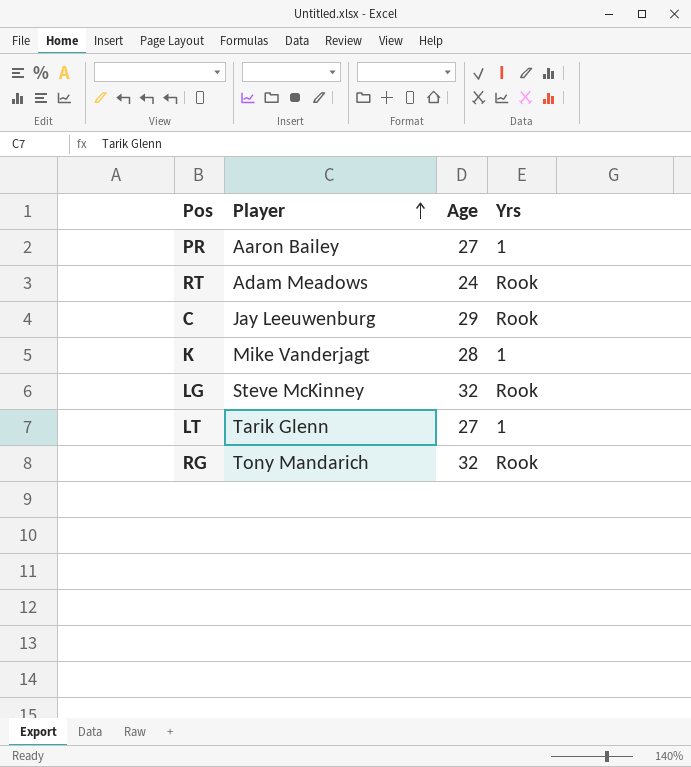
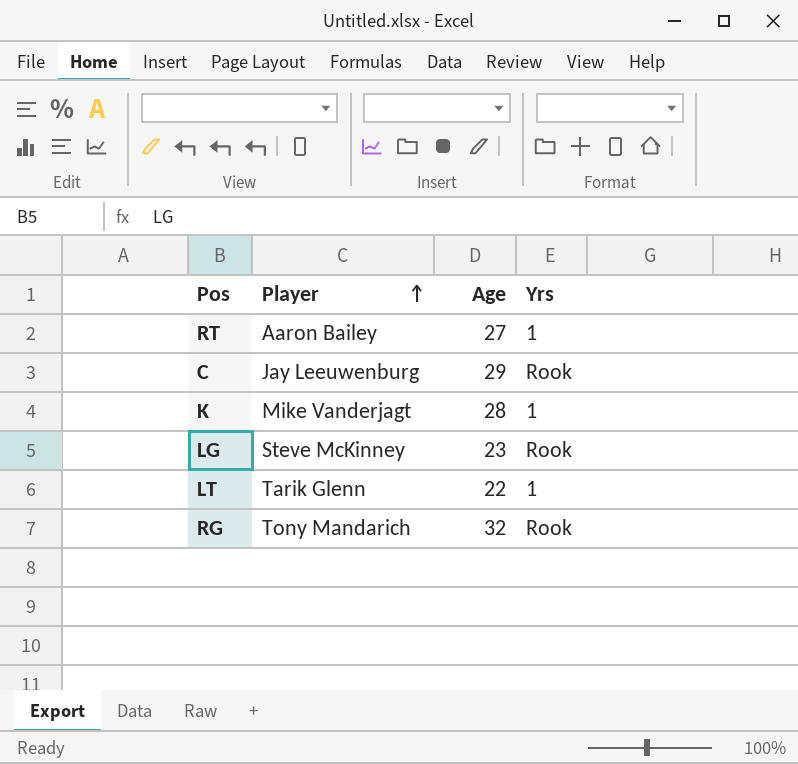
row PR: Aaron Bailey | 27 | 1 -> none
RT | Player: Adam Meadows -> Aaron Bailey
RT | Age: 24 -> 27
RT | Yrs: Rook -> 1
LG | Age: 32 -> 23
LT | Age: 27 -> 22

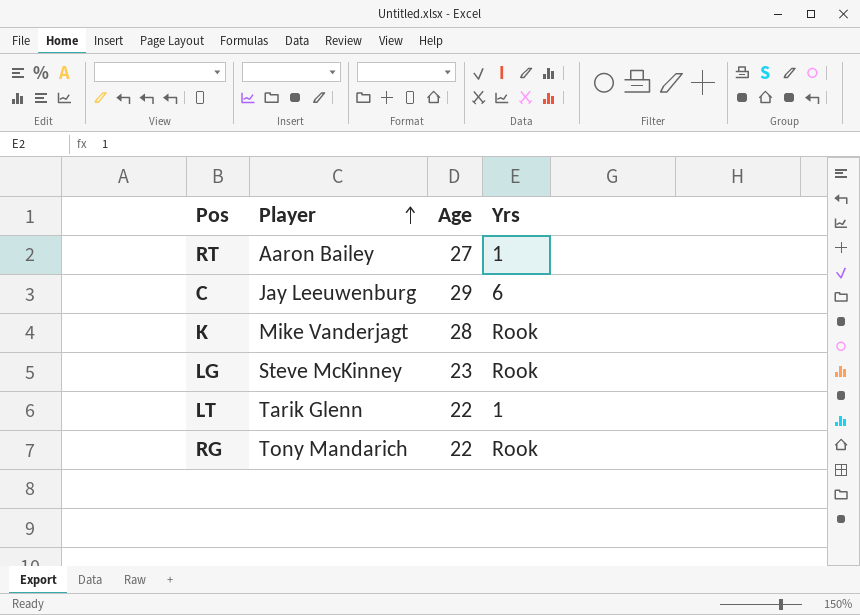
C | Yrs: Rook -> 6
K | Yrs: 1 -> Rook
RG | Age: 32 -> 22

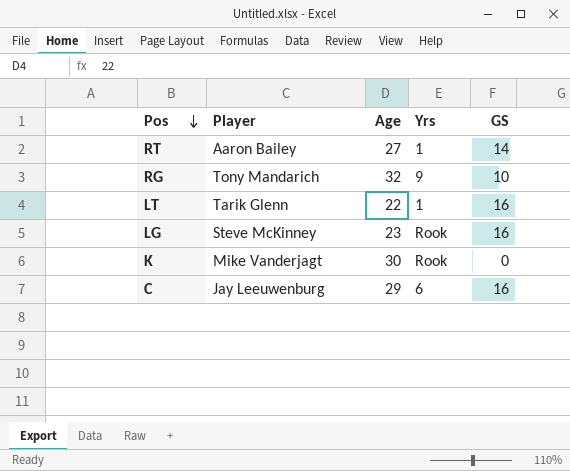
row order: Player ascending -> Pos descending
column GS | position: none -> 5
RG | Age: 22 -> 32
RG | Yrs: Rook -> 9
K | Age: 28 -> 30

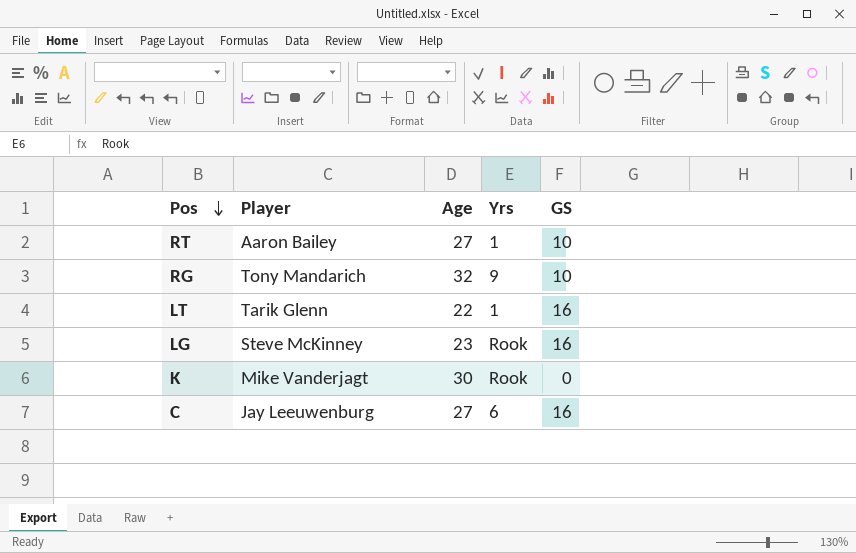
RT | GS: 14 -> 10
C | Age: 29 -> 27

